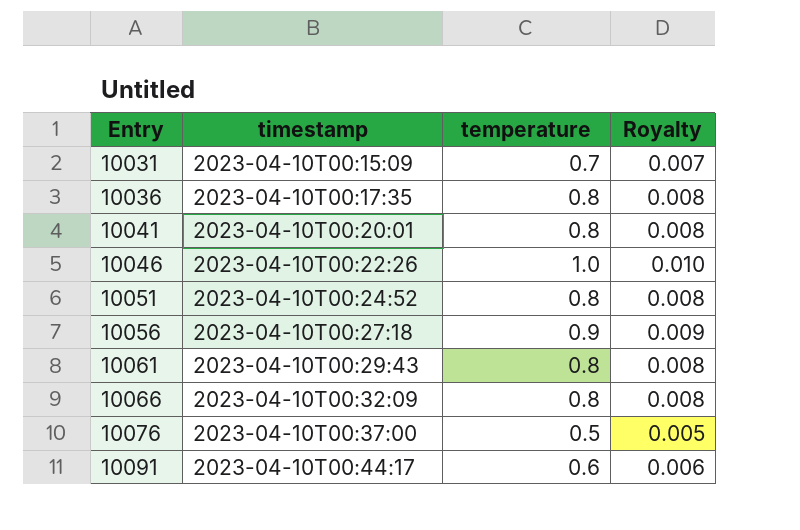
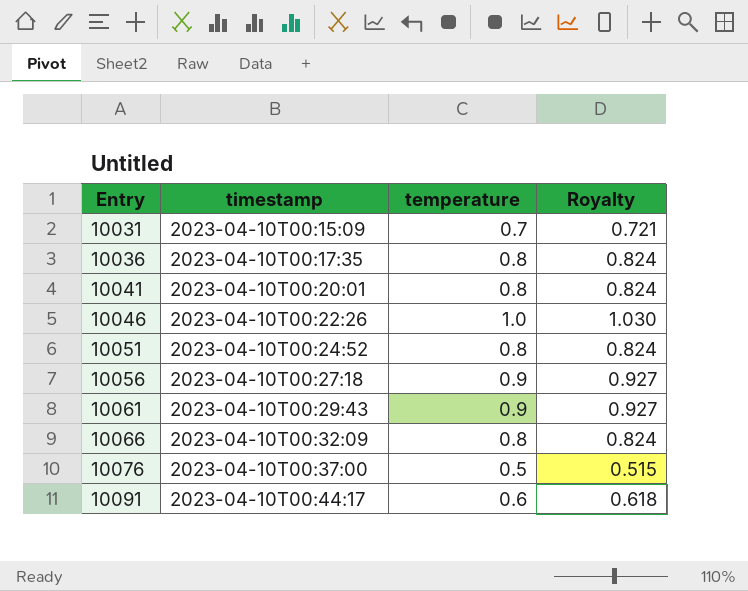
column Royalty | formula: [temperature] * 0.01 -> [temperature] * 1.03
10061 | temperature: 0.8 -> 0.9

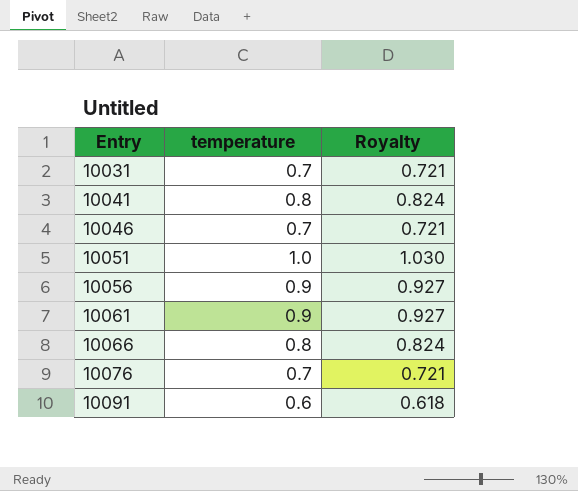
column timestamp | position: 2 -> none
row 10036: 2023-04-10T00:17:35 | 0.8 | 0.824 -> none
10046 | temperature: 1.0 -> 0.7
10046 | Royalty: 1.030 -> 0.721
10051 | temperature: 0.8 -> 1.0
10051 | Royalty: 0.824 -> 1.030
10076 | temperature: 0.5 -> 0.7
10076 | Royalty: 0.515 -> 0.721

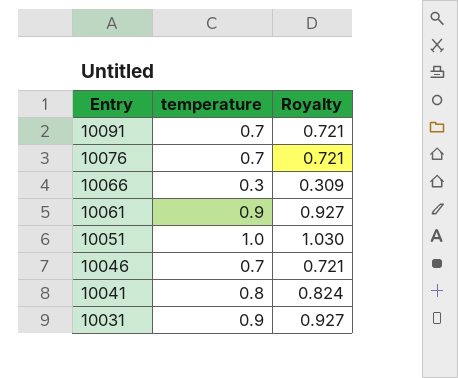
row order: Entry ascending -> Entry descending
row 10056: 0.9 | 0.927 -> none
10091 | temperature: 0.6 -> 0.7
10091 | Royalty: 0.618 -> 0.721
10066 | temperature: 0.8 -> 0.3
10066 | Royalty: 0.824 -> 0.309
10031 | temperature: 0.7 -> 0.9
10031 | Royalty: 0.721 -> 0.927

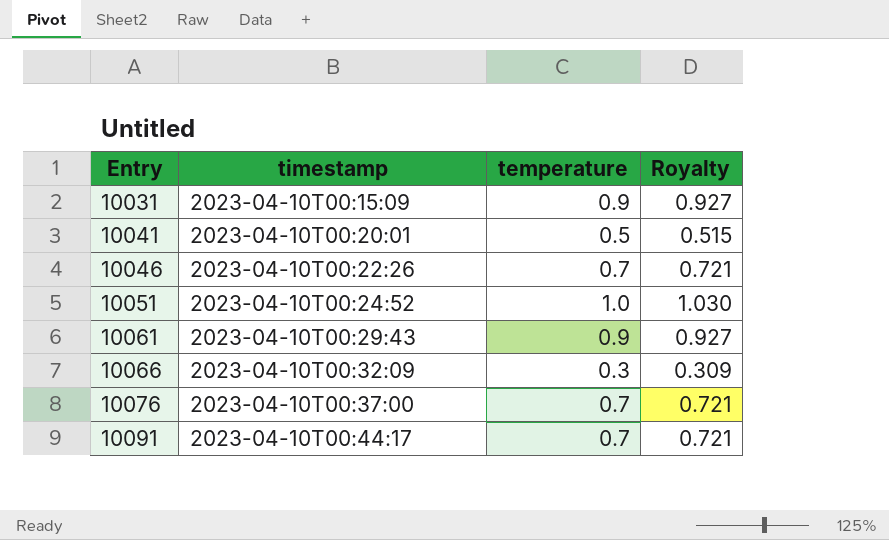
row order: Entry descending -> Entry ascending
column timestamp | position: none -> 2
10041 | temperature: 0.8 -> 0.5
10041 | Royalty: 0.824 -> 0.515

